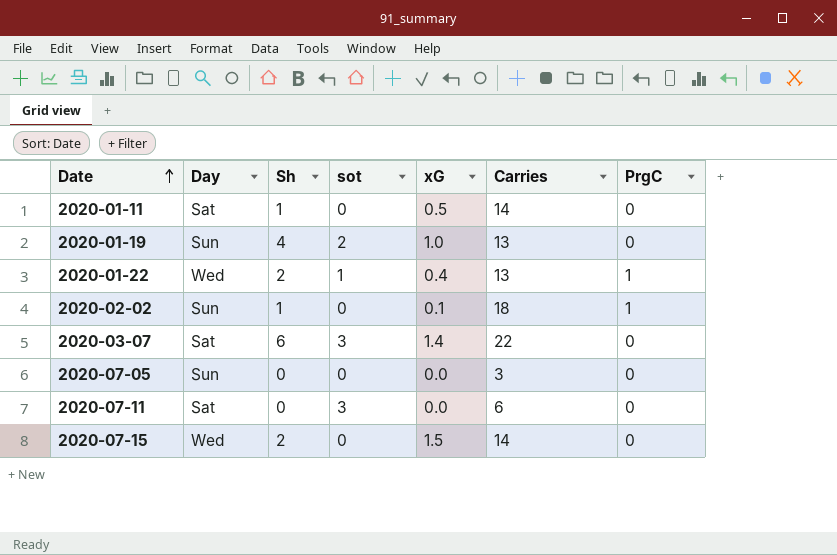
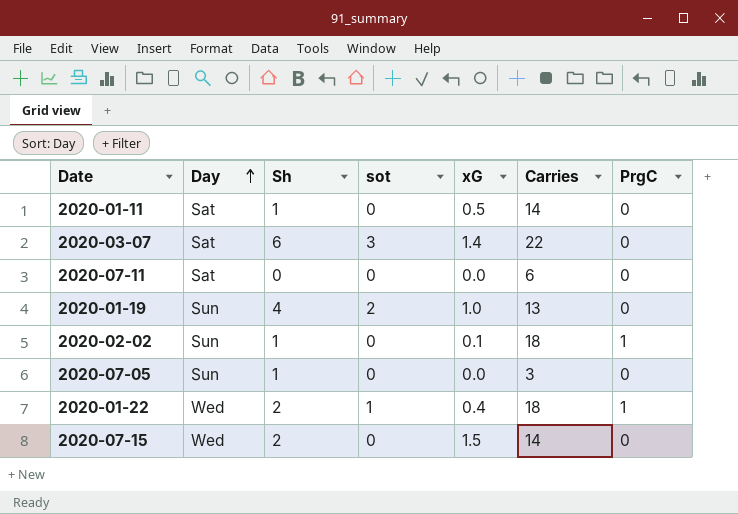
row order: Date ascending -> Day ascending
2020-07-11 | sot: 3 -> 0
2020-07-05 | Sh: 0 -> 1
2020-01-22 | Carries: 13 -> 18

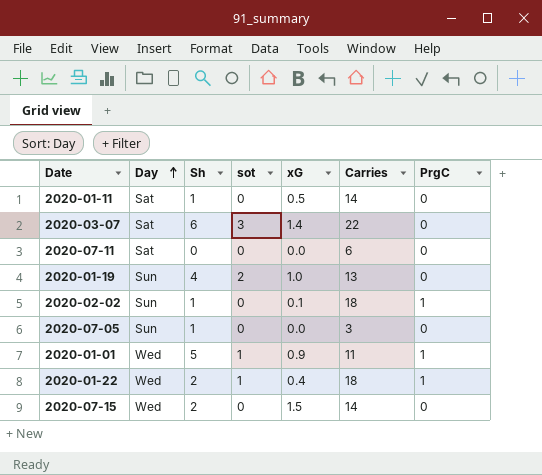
row 2020-01-01: none -> Wed | 5 | 1 | 0.9 | 11 | 1

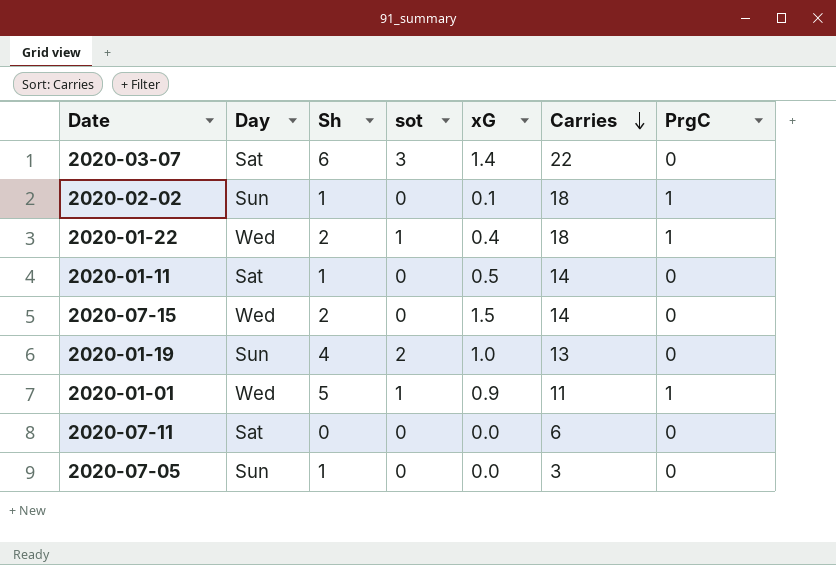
row order: Day ascending -> Carries descending

